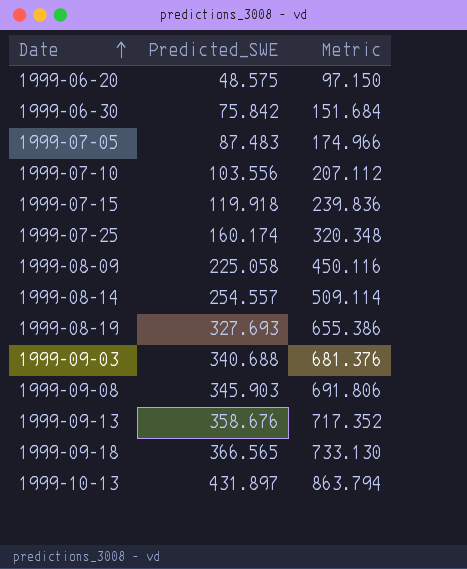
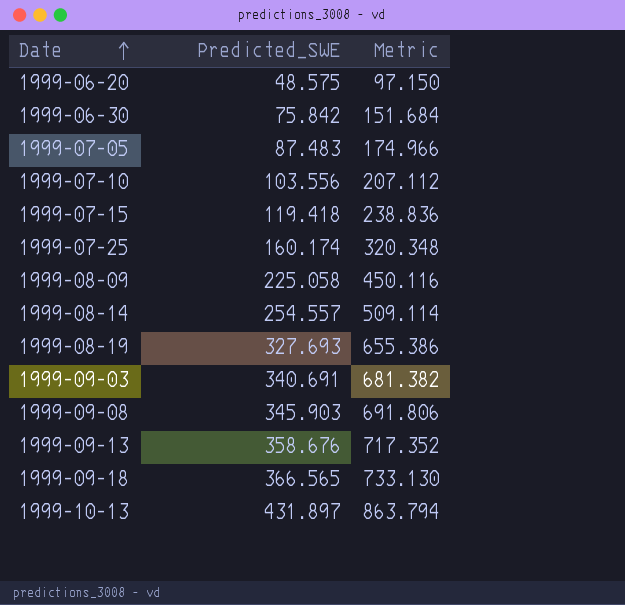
1999-07-15 | Predicted_SWE: 119.918 -> 119.418
1999-07-15 | Metric: 239.836 -> 238.836
1999-09-03 | Predicted_SWE: 340.688 -> 340.691
1999-09-03 | Metric: 681.376 -> 681.382

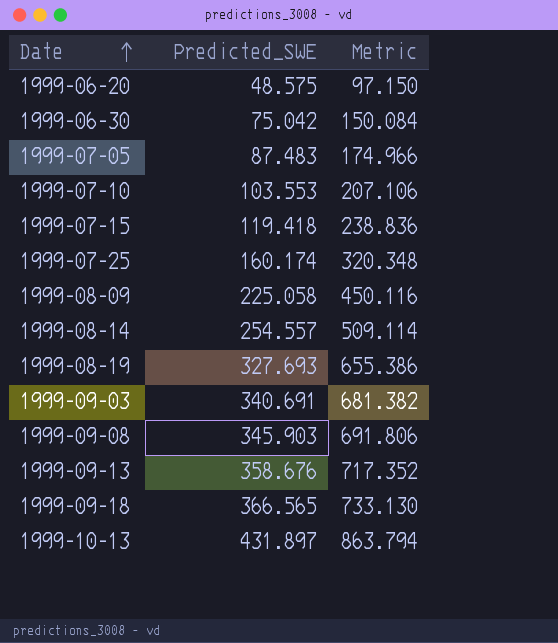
1999-06-30 | Predicted_SWE: 75.842 -> 75.042
1999-06-30 | Metric: 151.684 -> 150.084
1999-07-10 | Predicted_SWE: 103.556 -> 103.553
1999-07-10 | Metric: 207.112 -> 207.106

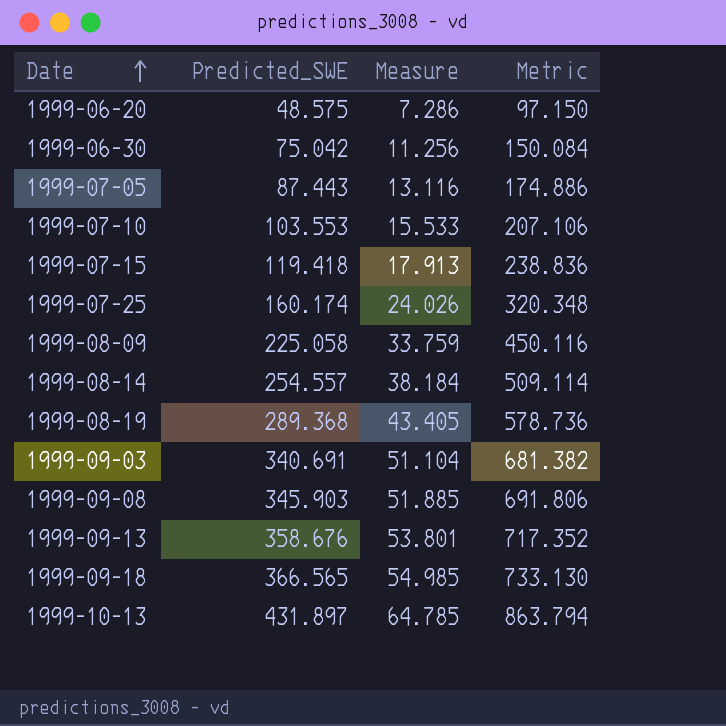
column Measure | formula: none -> [Predicted_SWE] * 0.15
1999-07-05 | Predicted_SWE: 87.483 -> 87.443
1999-07-05 | Metric: 174.966 -> 174.886
1999-08-19 | Predicted_SWE: 327.693 -> 289.368
1999-08-19 | Metric: 655.386 -> 578.736

